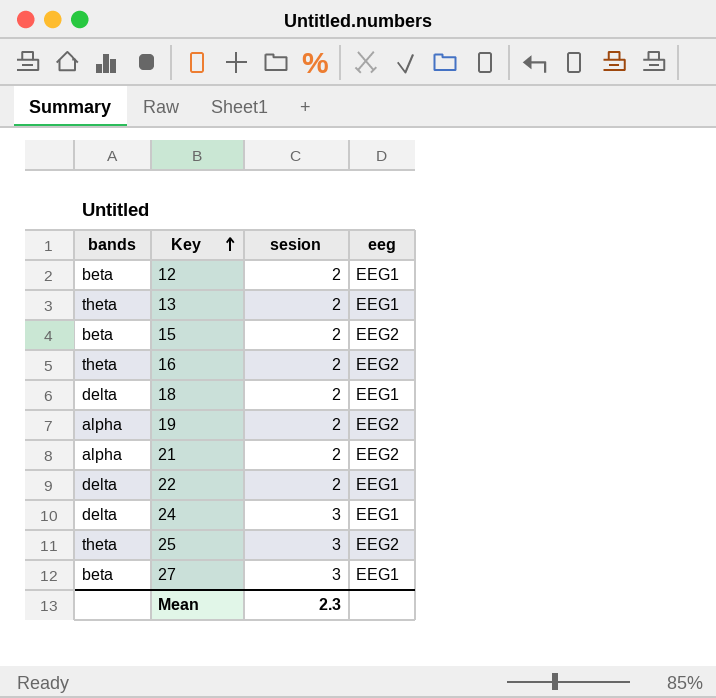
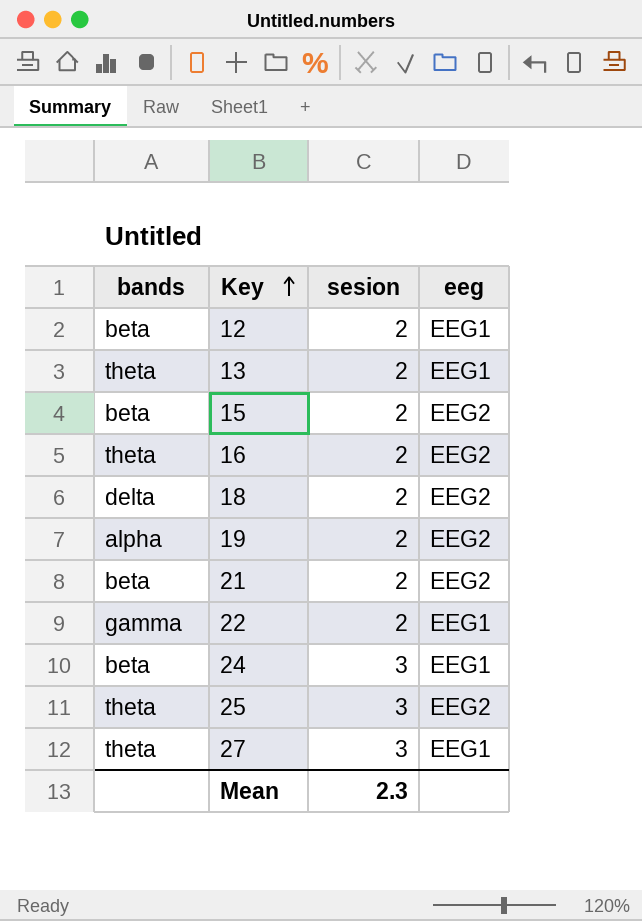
18 | eeg: EEG1 -> EEG2
21 | bands: alpha -> beta
22 | bands: delta -> gamma
24 | bands: delta -> beta
27 | bands: beta -> theta

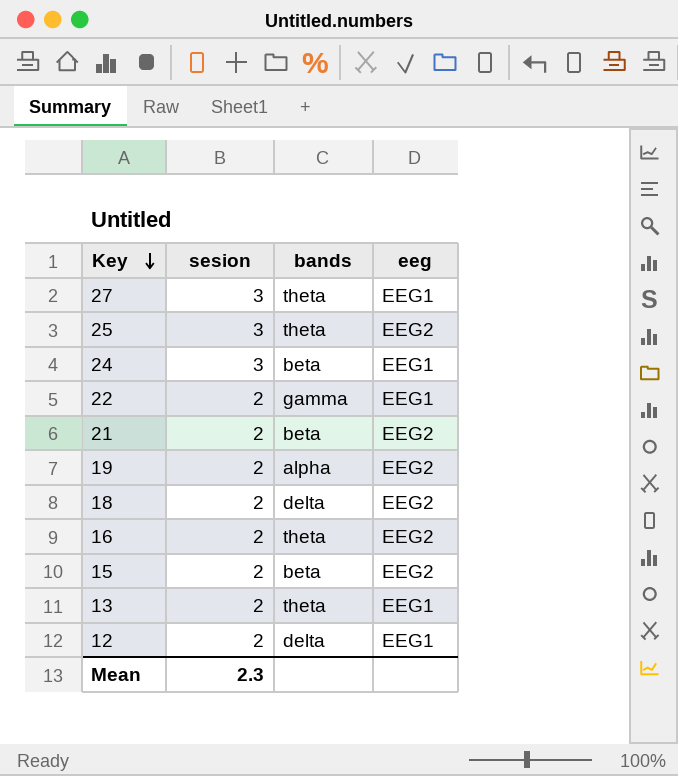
row order: Key ascending -> Key descending
column bands | position: 1 -> 3
12 | bands: beta -> delta

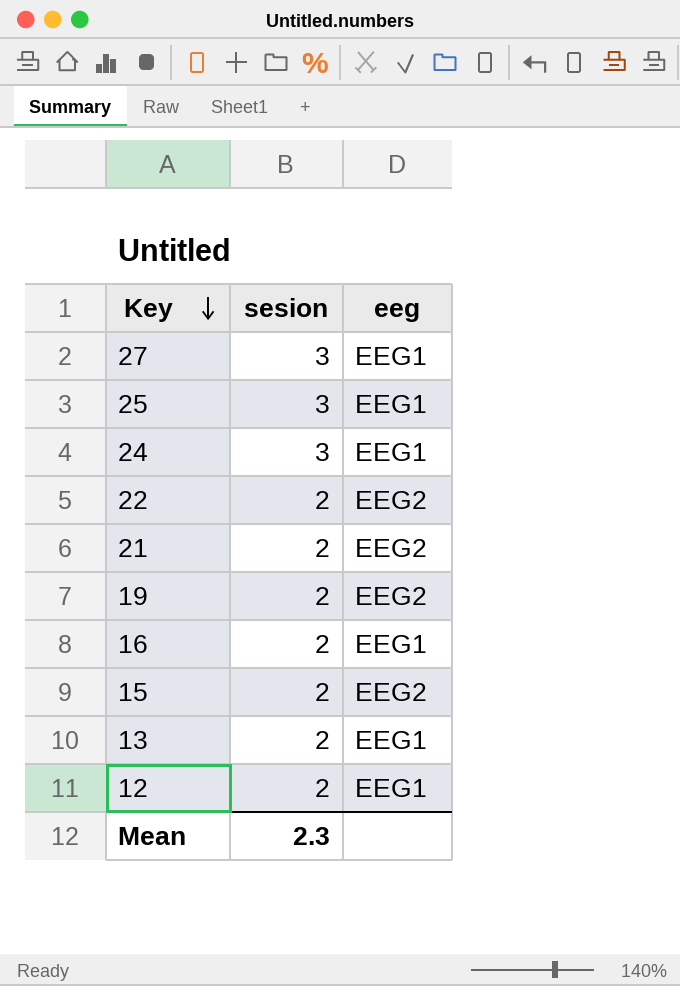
column bands | position: 3 -> none
row 18: 2 | delta | EEG2 -> none
25 | eeg: EEG2 -> EEG1
22 | eeg: EEG1 -> EEG2
16 | eeg: EEG2 -> EEG1

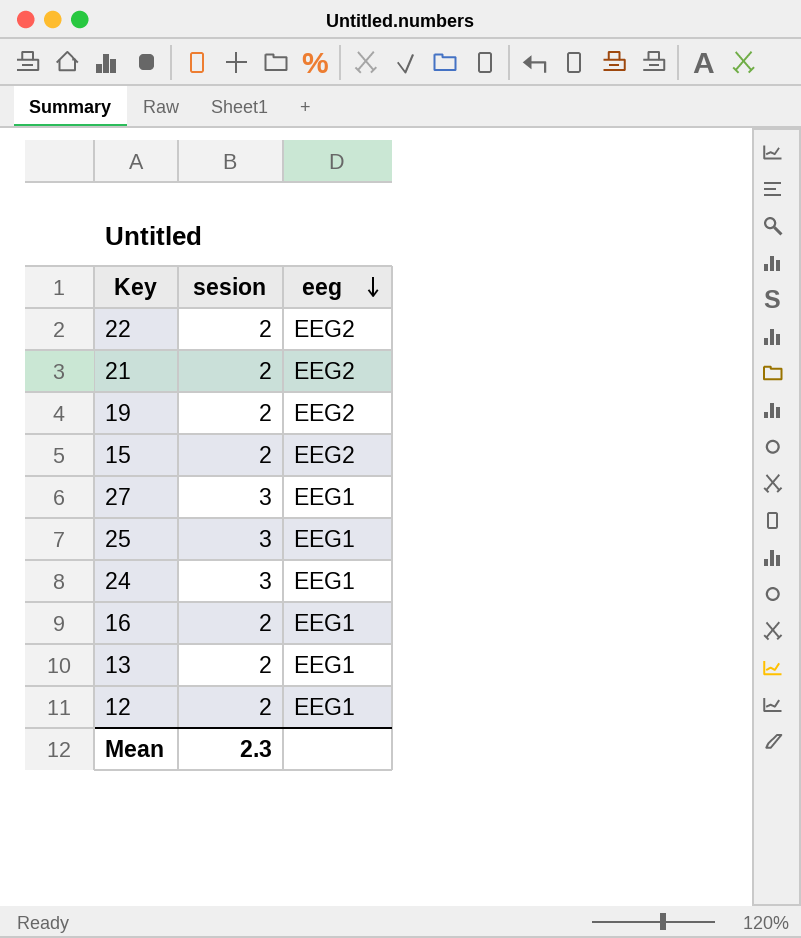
row order: Key descending -> eeg descending

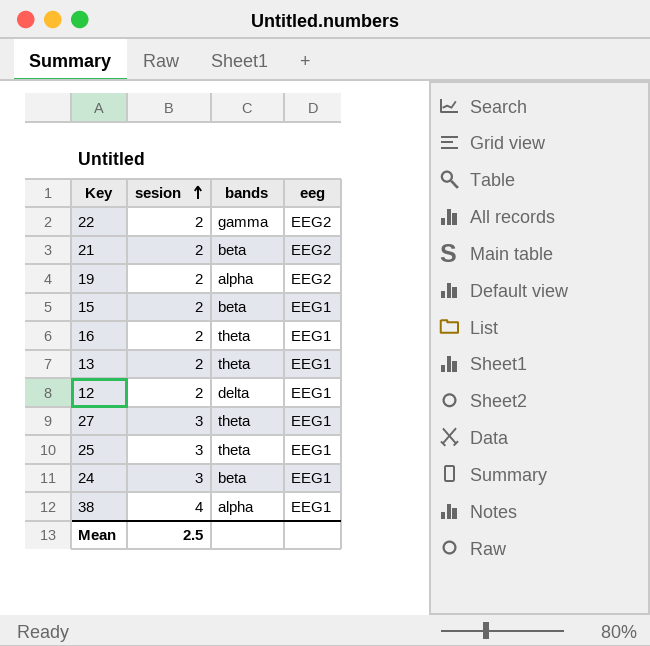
row order: eeg descending -> sesion ascending
column bands | position: none -> 3
15 | eeg: EEG2 -> EEG1
row 38: none -> 4 | alpha | EEG1
Mean | sesion: 2.3 -> 2.5

